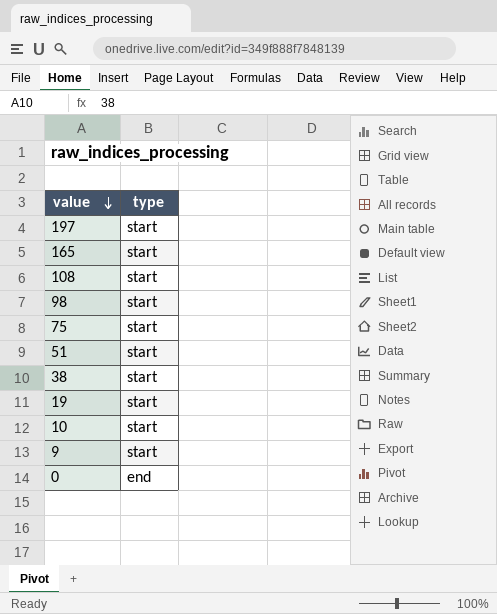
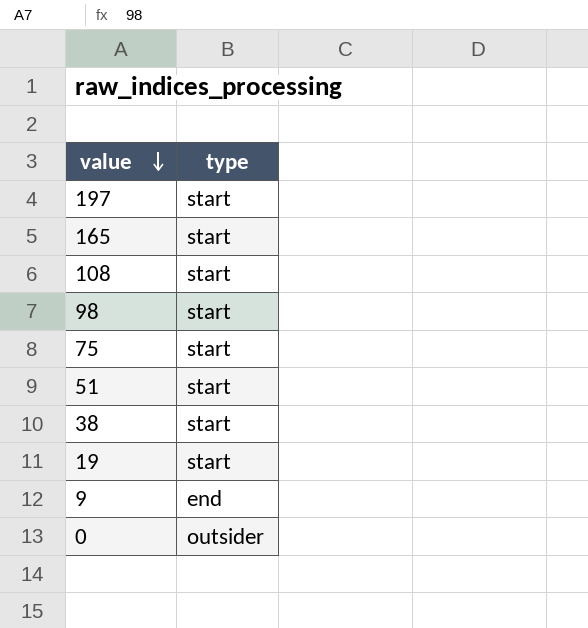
row 10: start -> none
9 | type: start -> end
0 | type: end -> outsider

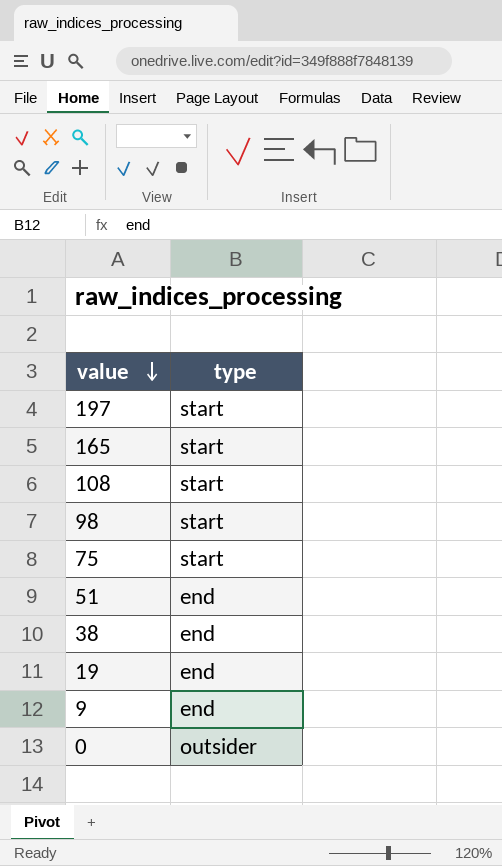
51 | type: start -> end
38 | type: start -> end
19 | type: start -> end

